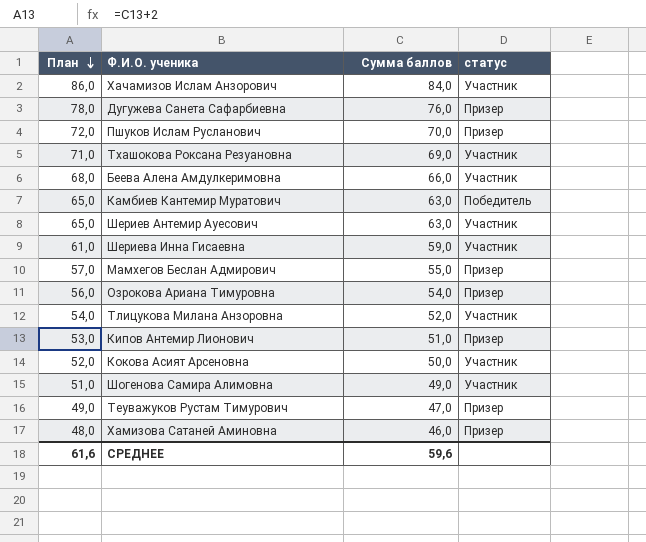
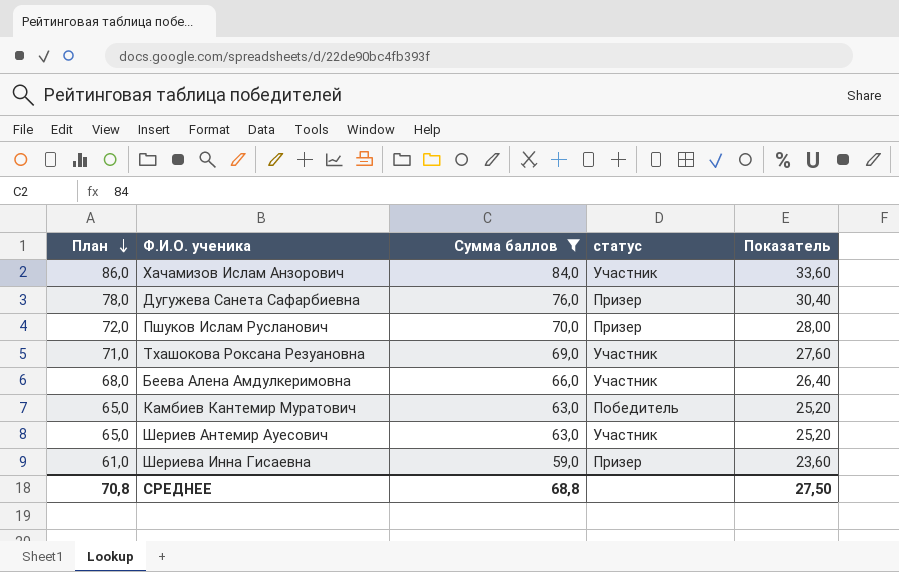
filter: none -> Сумма баллов >= 59,0
column Показатель | formula: none -> [Сумма баллов] * 0,4
Шериева Инна Гисаевна | статус: Участник -> Призер
СРЕДНЕЕ | План: 61,6 -> 70,8
СРЕДНЕЕ | Сумма баллов: 59,6 -> 68,8

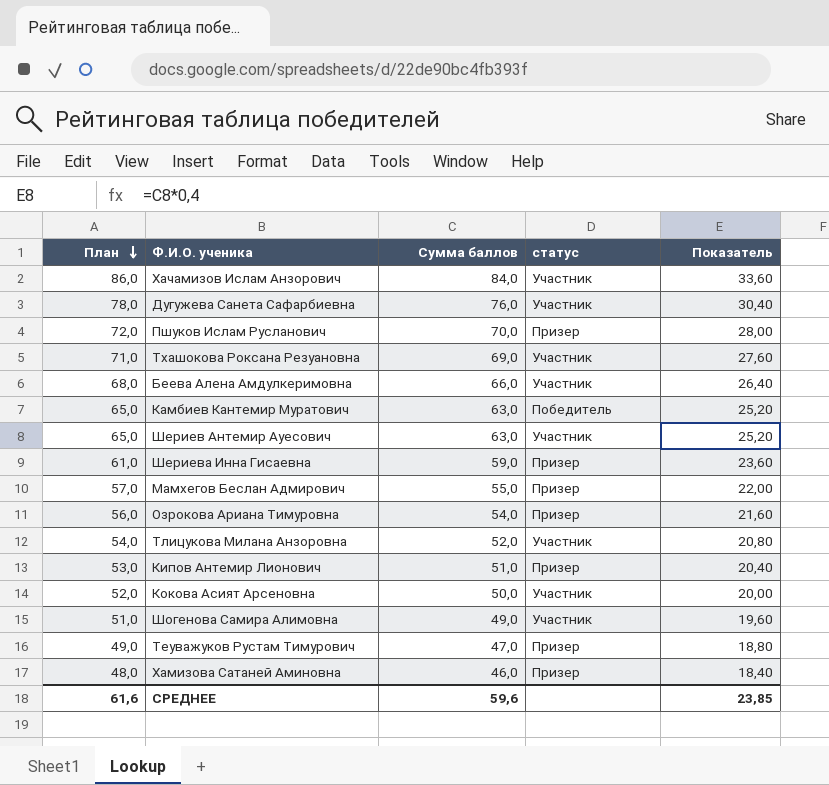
filter: Сумма баллов >= 59,0 -> none
Дугужева Санета Сафарбиевна | статус: Призер -> Участник
СРЕДНЕЕ | План: 70,8 -> 61,6
СРЕДНЕЕ | Сумма баллов: 68,8 -> 59,6
СРЕДНЕЕ | Показатель: 27,50 -> 23,85

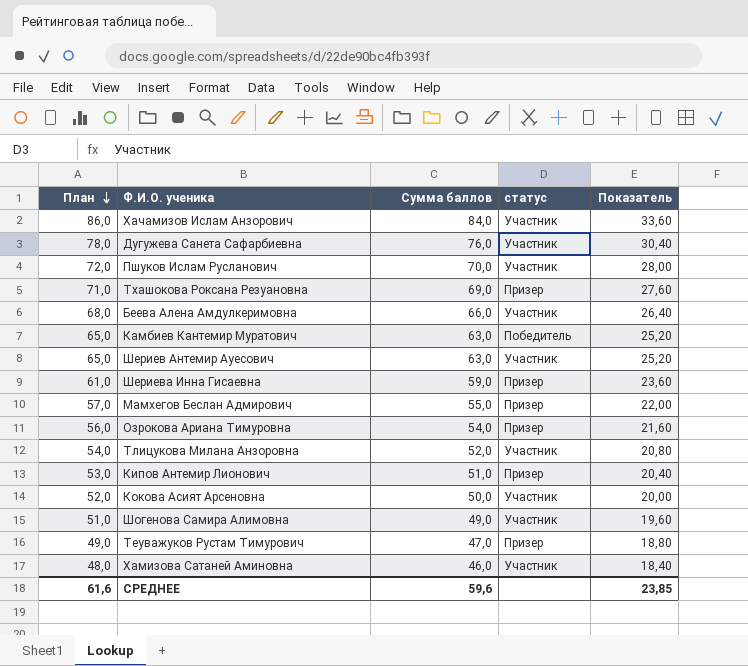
Пшуков Ислам Русланович | статус: Призер -> Участник
Тхашокова Роксана Резуановна | статус: Участник -> Призер
Хамизова Сатаней Аминовна | статус: Призер -> Участник

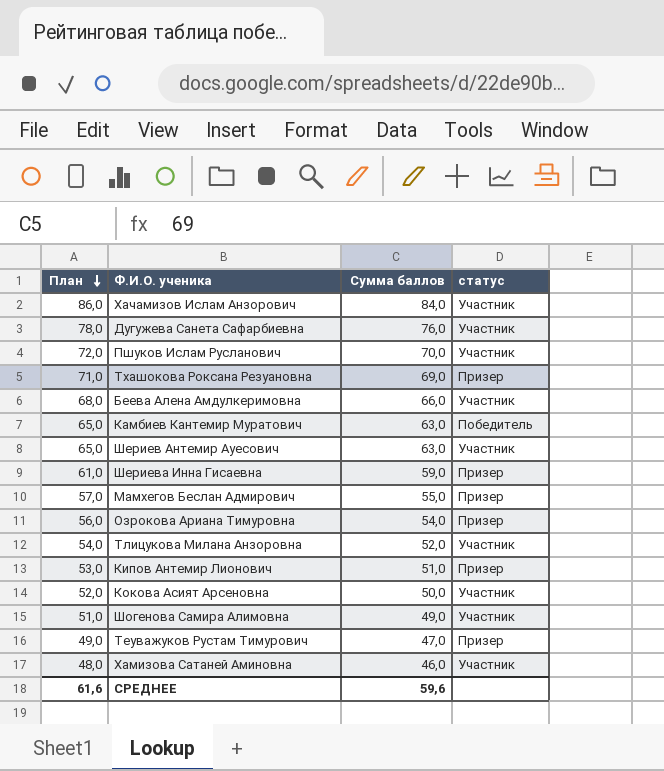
column Показатель | formula: [Сумма баллов] * 0,4 -> none

